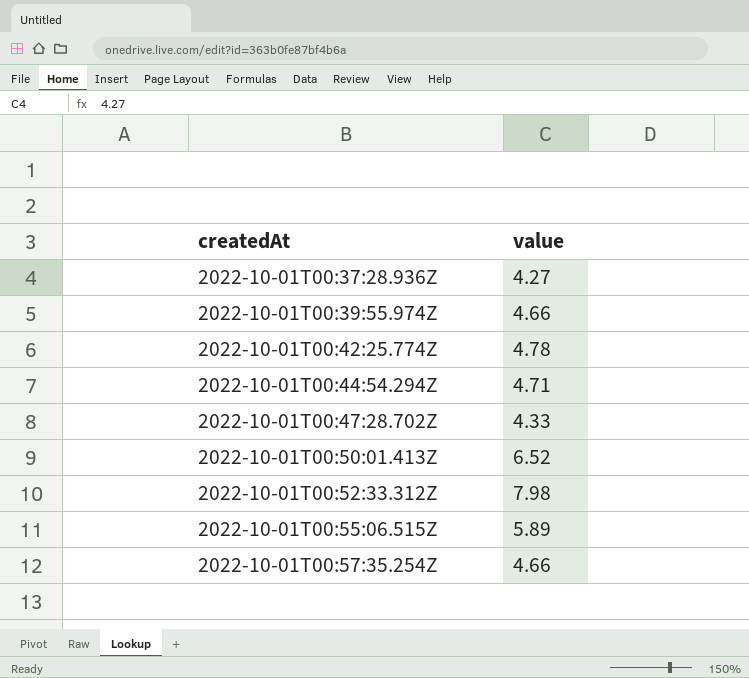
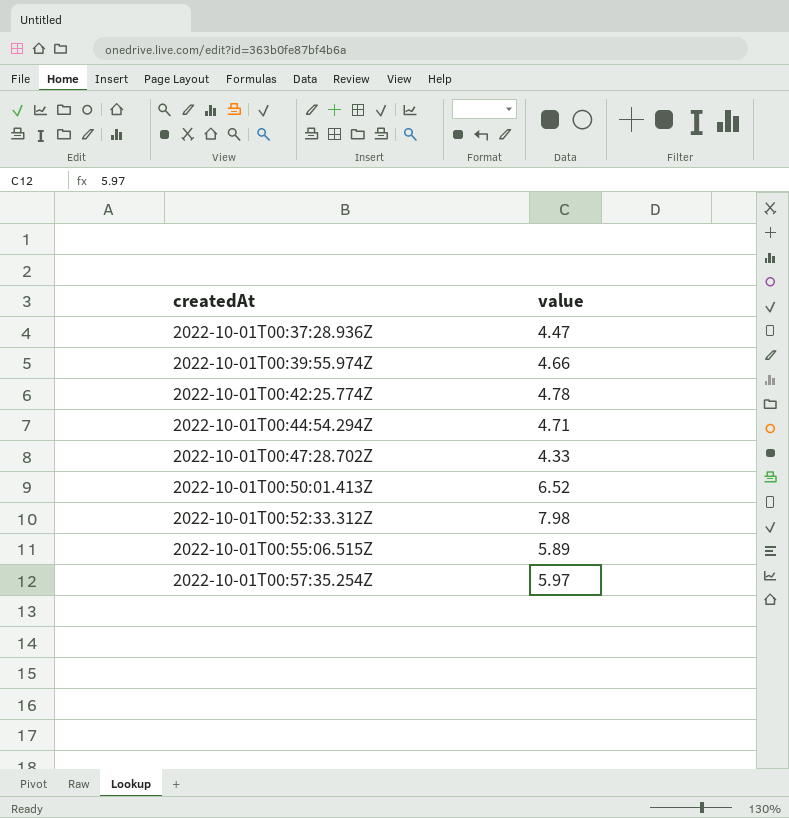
2022-10-01T00:37:28.936Z | value: 4.27 -> 4.47
2022-10-01T00:57:35.254Z | value: 4.66 -> 5.97

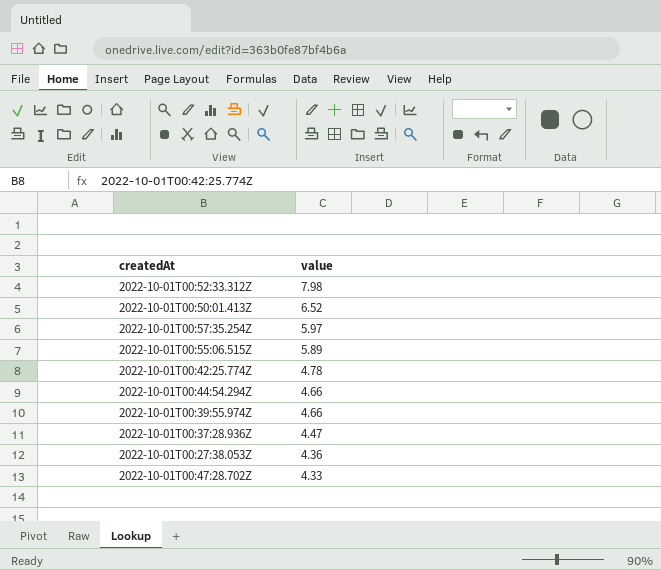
row order: createdAt ascending -> value descending
2022-10-01T00:44:54.294Z | value: 4.71 -> 4.66
row 2022-10-01T00:27:38.053Z: none -> 4.36

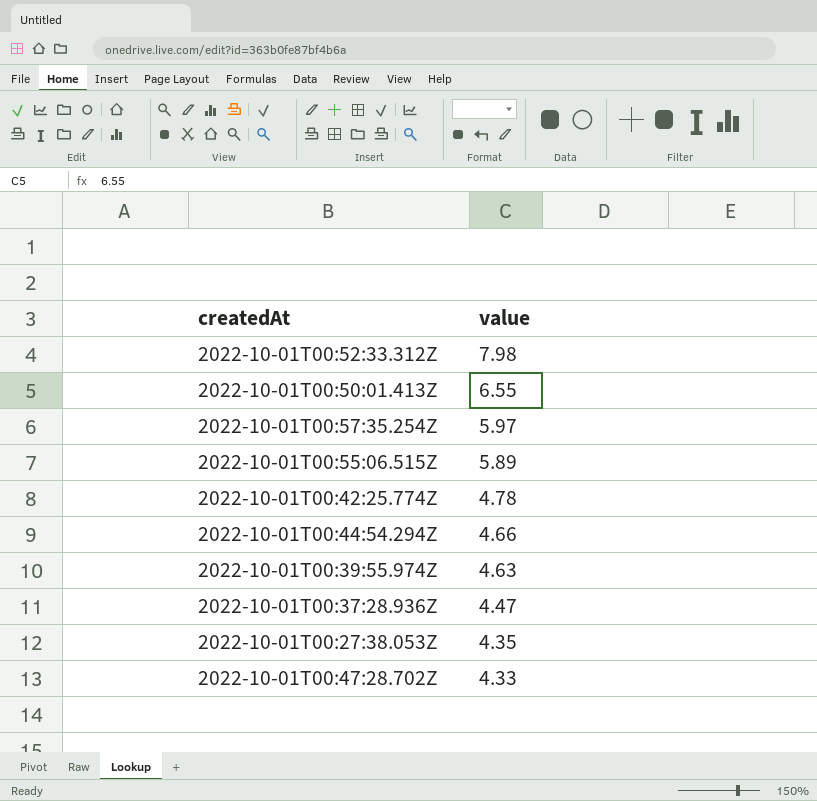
2022-10-01T00:50:01.413Z | value: 6.52 -> 6.55
2022-10-01T00:39:55.974Z | value: 4.66 -> 4.63
2022-10-01T00:27:38.053Z | value: 4.36 -> 4.35

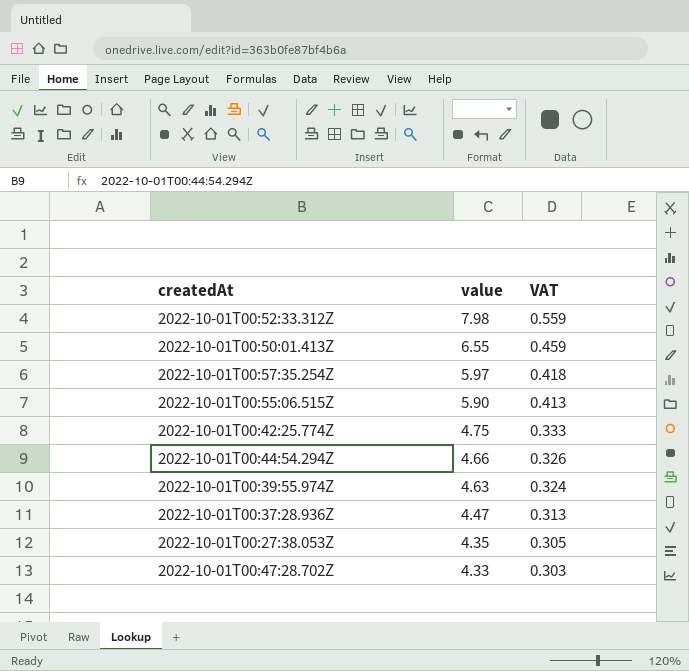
column VAT | formula: none -> [value] * 0.07
2022-10-01T00:55:06.515Z | value: 5.89 -> 5.90
2022-10-01T00:42:25.774Z | value: 4.78 -> 4.75

